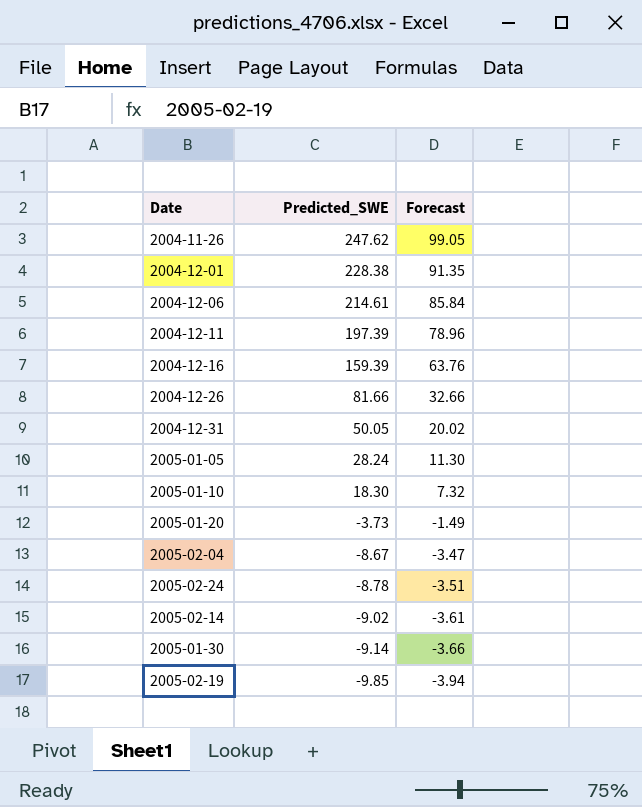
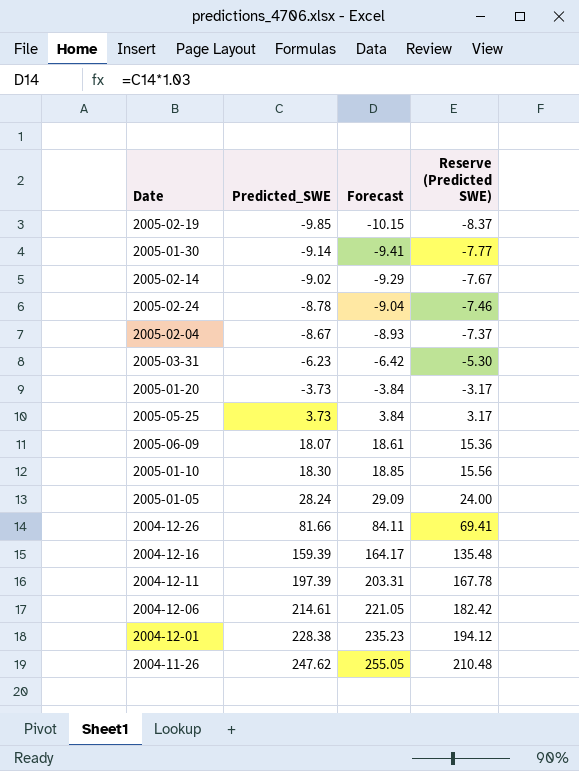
row order: Predicted_SWE descending -> Predicted_SWE ascending
column Forecast | formula: [Predicted_SWE] * 0.4 -> [Predicted_SWE] * 1.03
column Reserve (Predicted SWE) | formula: none -> [Predicted_SWE] * 0.85
row 2004-12-31: 50.05 | 20.02 -> none
row 2005-03-31: none -> -6.23 | -6.42 | -5.30
row 2005-05-25: none -> 3.73 | 3.84 | 3.17
row 2005-06-09: none -> 18.07 | 18.61 | 15.36

